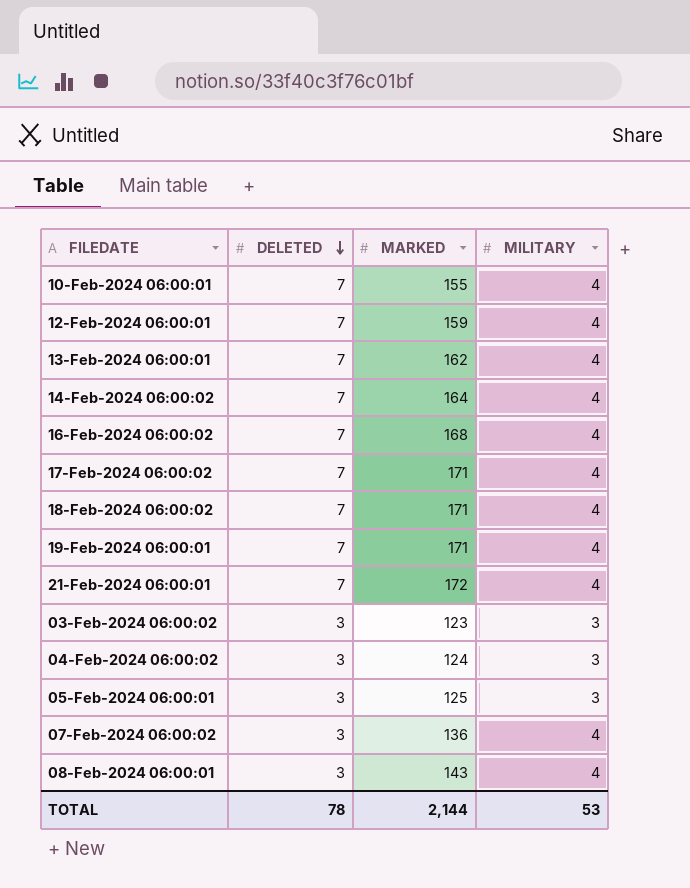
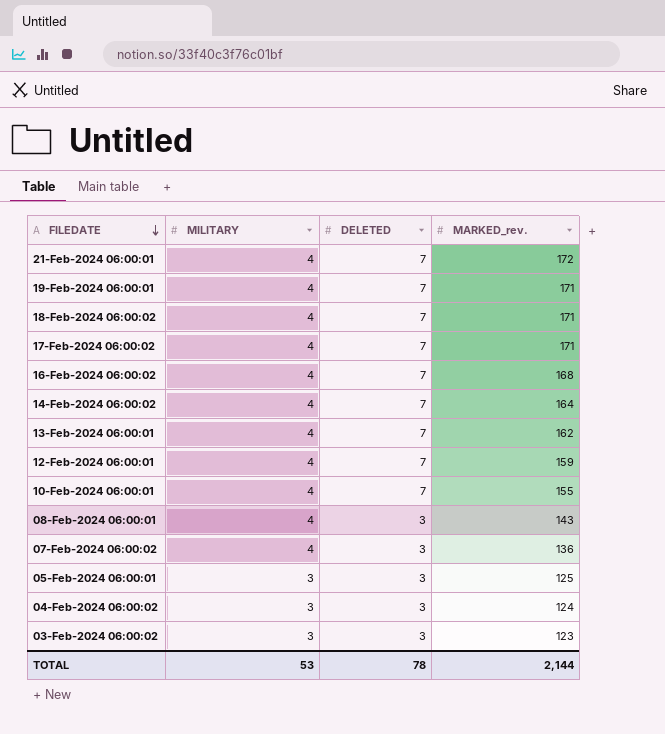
row order: DELETED descending -> FILEDATE descending
column MILITARY | position: 4 -> 2
column name: MARKED -> MARKED_rev.

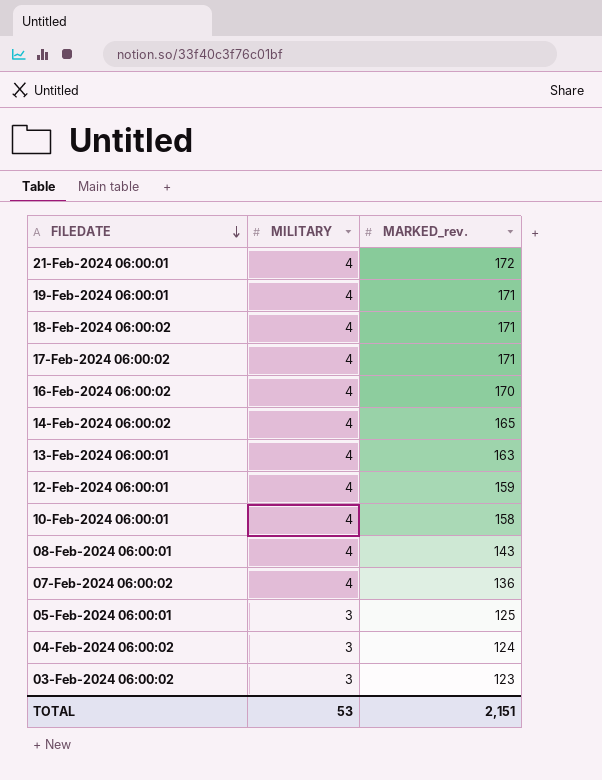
column DELETED | position: 3 -> none
16-Feb-2024 06:00:02 | MARKED_rev.: 168 -> 170
14-Feb-2024 06:00:02 | MARKED_rev.: 164 -> 165
13-Feb-2024 06:00:01 | MARKED_rev.: 162 -> 163
10-Feb-2024 06:00:01 | MARKED_rev.: 155 -> 158
TOTAL | MARKED_rev.: 2,144 -> 2,151

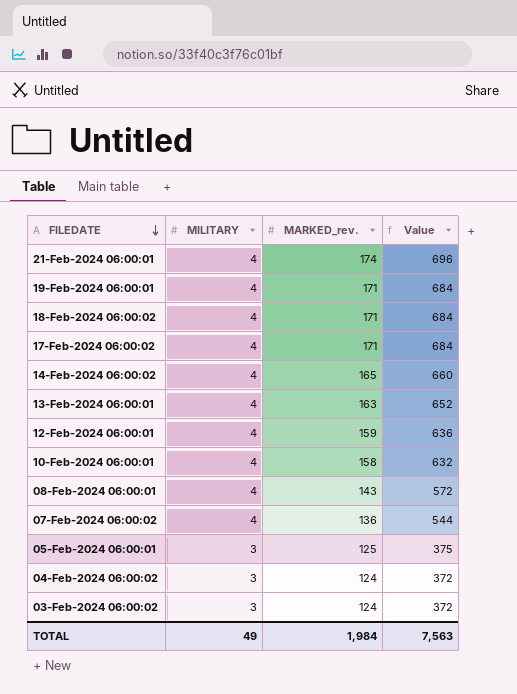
column Value | formula: none -> [MILITARY] * [MARKED_rev.]
row 16-Feb-2024 06:00:02: 4 | 170 -> none
21-Feb-2024 06:00:01 | MARKED_rev.: 172 -> 174
03-Feb-2024 06:00:02 | MARKED_rev.: 123 -> 124
TOTAL | MILITARY: 53 -> 49
TOTAL | MARKED_rev.: 2,151 -> 1,984

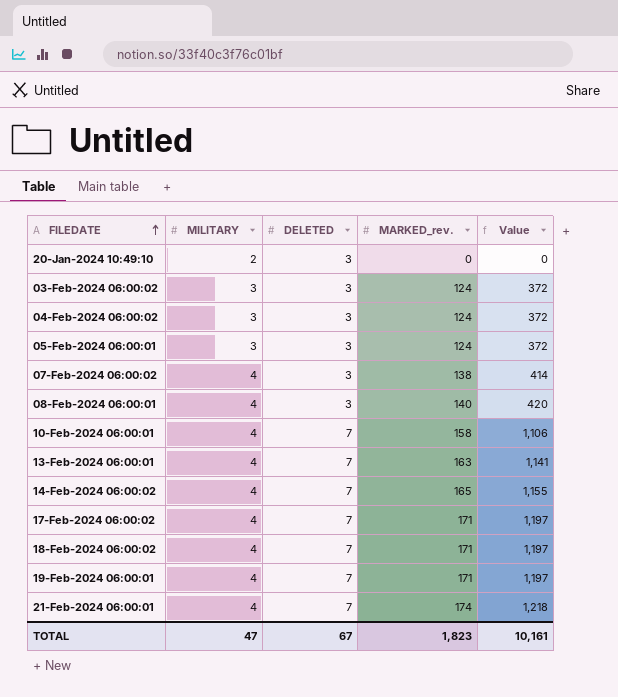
row order: FILEDATE descending -> FILEDATE ascending
column DELETED | position: none -> 3
column Value | formula: [MILITARY] * [MARKED_rev.] -> [DELETED] * [MARKED_rev.]
row 12-Feb-2024 06:00:01: 4 | 159 | 636 -> none
row 20-Jan-2024 10:49:10: none -> 2 | 3 | 0 | 0
05-Feb-2024 06:00:01 | MARKED_rev.: 125 -> 124
07-Feb-2024 06:00:02 | MARKED_rev.: 136 -> 138
08-Feb-2024 06:00:01 | MARKED_rev.: 143 -> 140
TOTAL | MILITARY: 49 -> 47
TOTAL | MARKED_rev.: 1,984 -> 1,823
TOTAL | Value: 7,563 -> 10,161

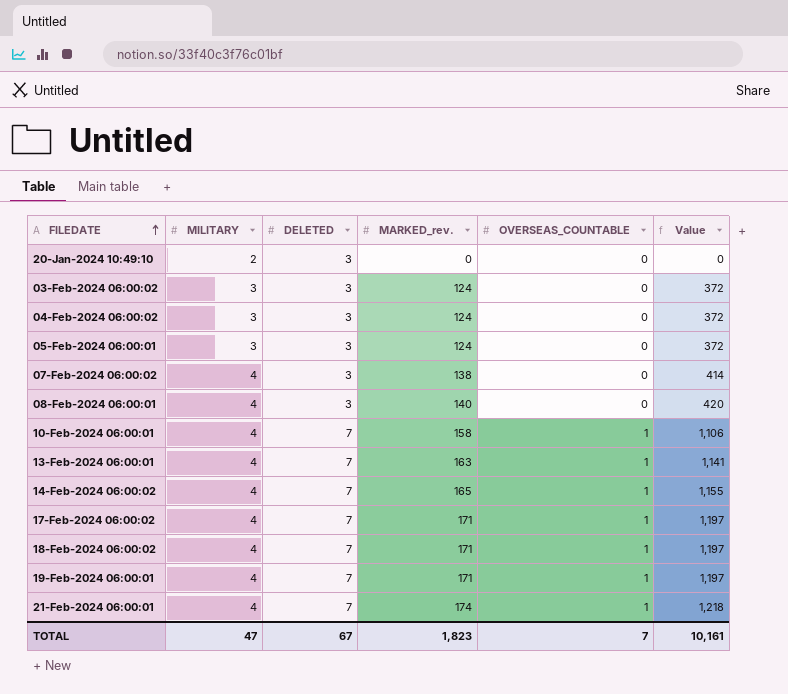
column OVERSEAS_COUNTABLE | position: none -> 5

